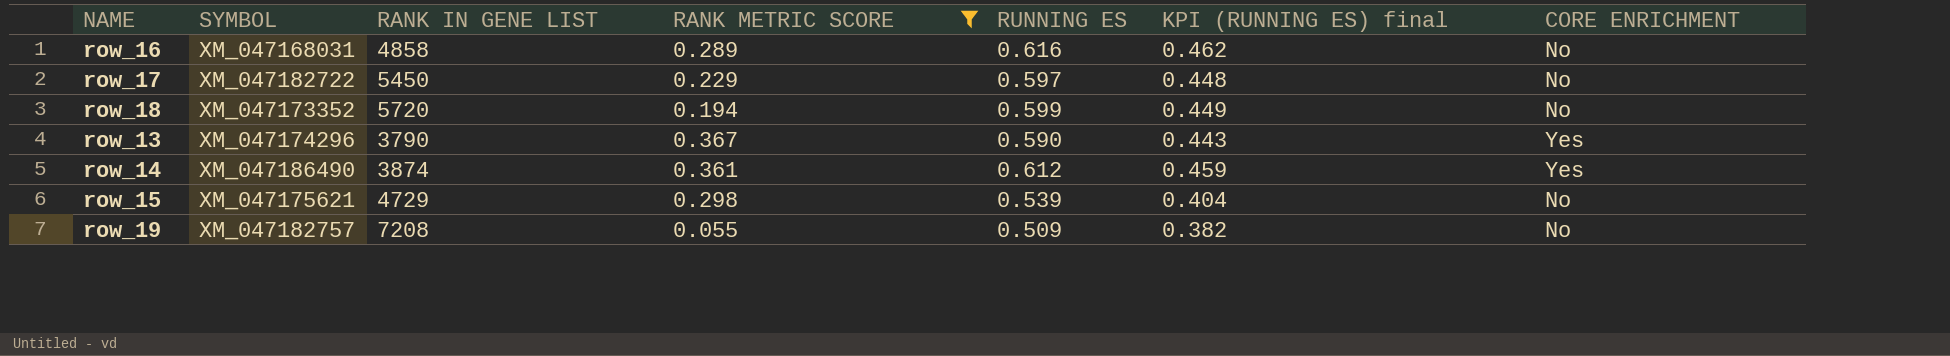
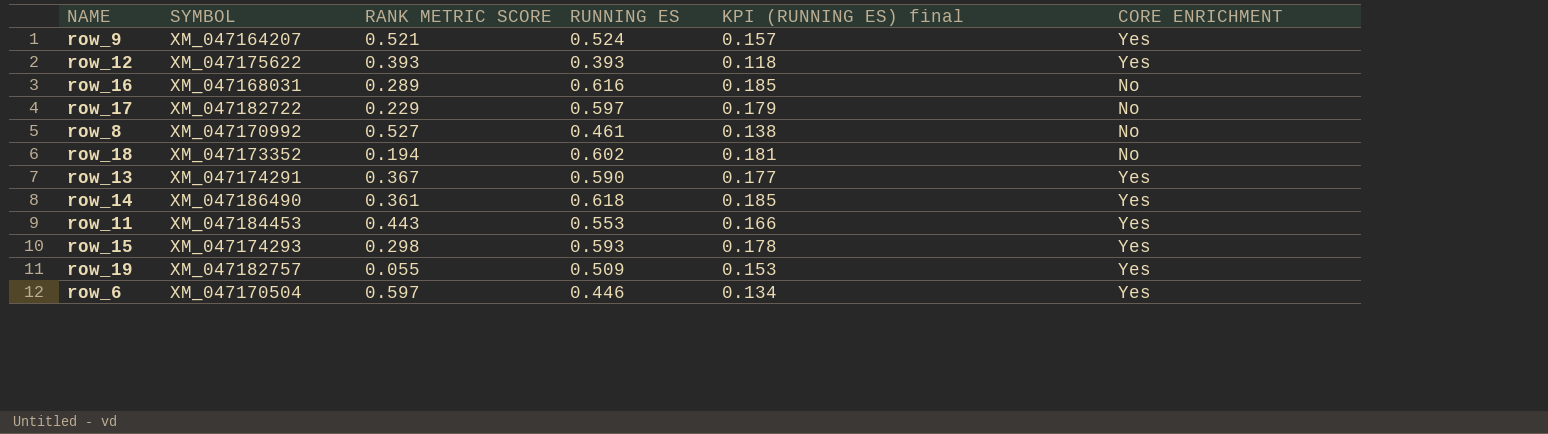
filter: RANK METRIC SCORE <= 0.367 -> none
column RANK IN GENE LIST | position: 3 -> none
column KPI (RUNNING ES) final | formula: [RUNNING ES] * 0.75 -> [RUNNING ES] * 0.3
row_18 | RUNNING ES: 0.599 -> 0.602
row_13 | SYMBOL: XM_047174296 -> XM_047174291
row_14 | RUNNING ES: 0.612 -> 0.618
row_15 | SYMBOL: XM_047175621 -> XM_047174293
row_15 | RUNNING ES: 0.539 -> 0.593
row_15 | CORE ENRICHMENT: No -> Yes
row_19 | CORE ENRICHMENT: No -> Yes

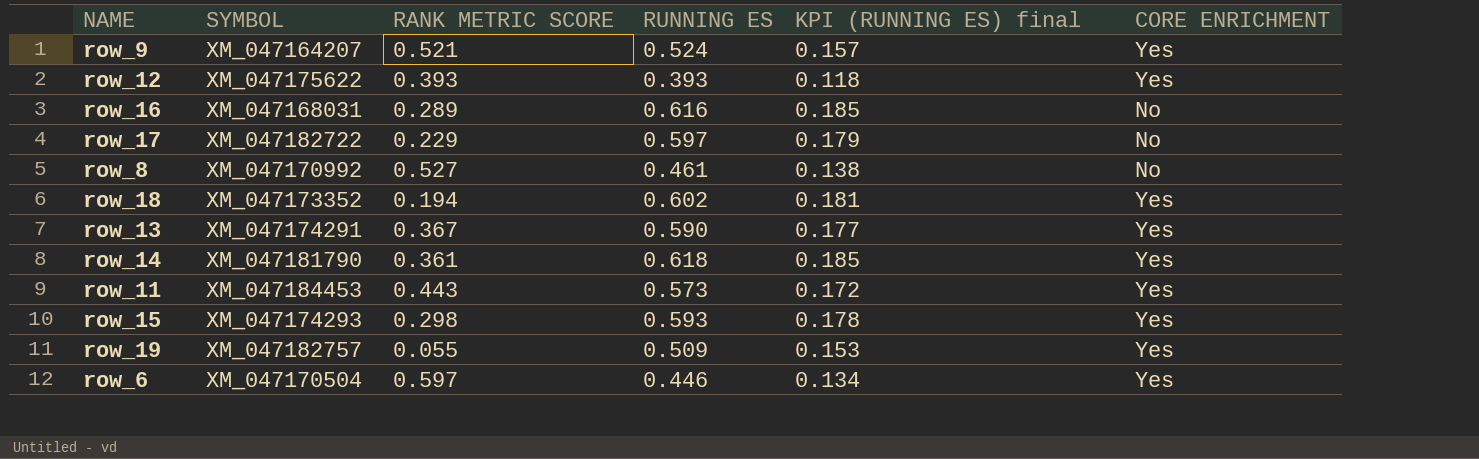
row_18 | CORE ENRICHMENT: No -> Yes
row_14 | SYMBOL: XM_047186490 -> XM_047181790
row_11 | RUNNING ES: 0.553 -> 0.573
row_11 | KPI (RUNNING ES) final: 0.166 -> 0.172

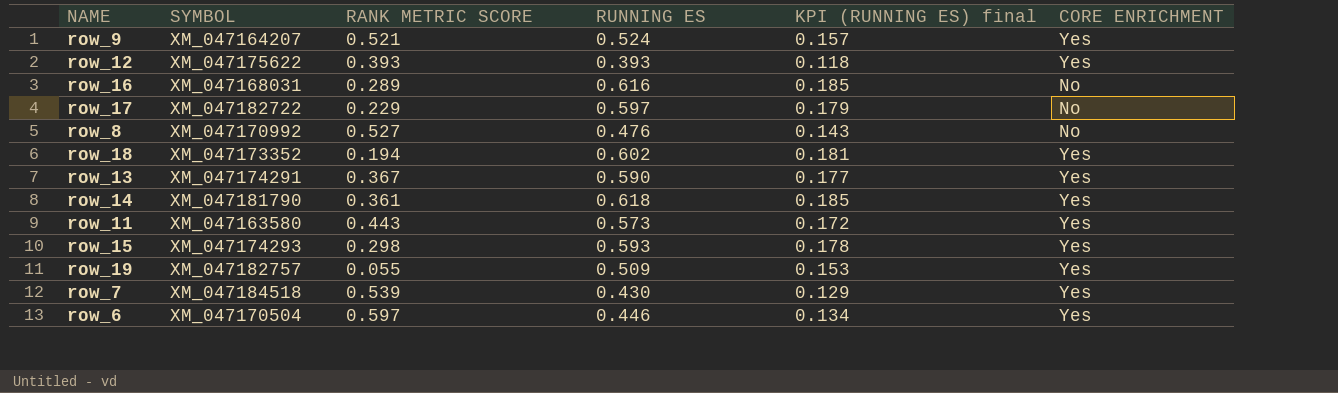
row_8 | RUNNING ES: 0.461 -> 0.476
row_8 | KPI (RUNNING ES) final: 0.138 -> 0.143
row_11 | SYMBOL: XM_047184453 -> XM_047163580
row row_7: none -> XM_047184518 | 0.539 | 0.430 | 0.129 | Yes

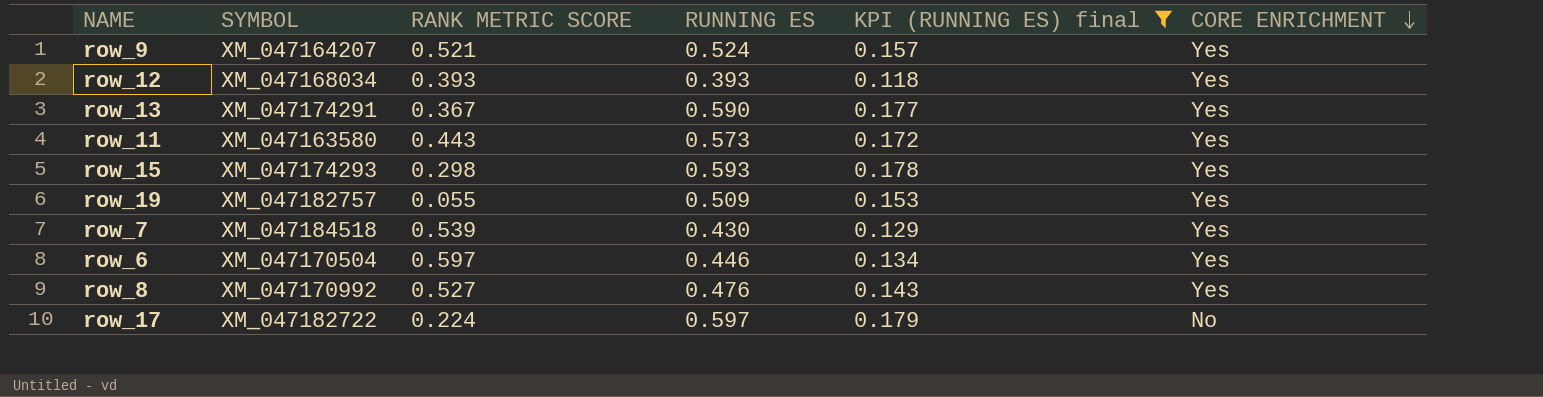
filter: none -> KPI (RUNNING ES) final <= 0.179
row order: none -> CORE ENRICHMENT descending
row_12 | SYMBOL: XM_047175622 -> XM_047168034
row_8 | CORE ENRICHMENT: No -> Yes
row_17 | RANK METRIC SCORE: 0.229 -> 0.224

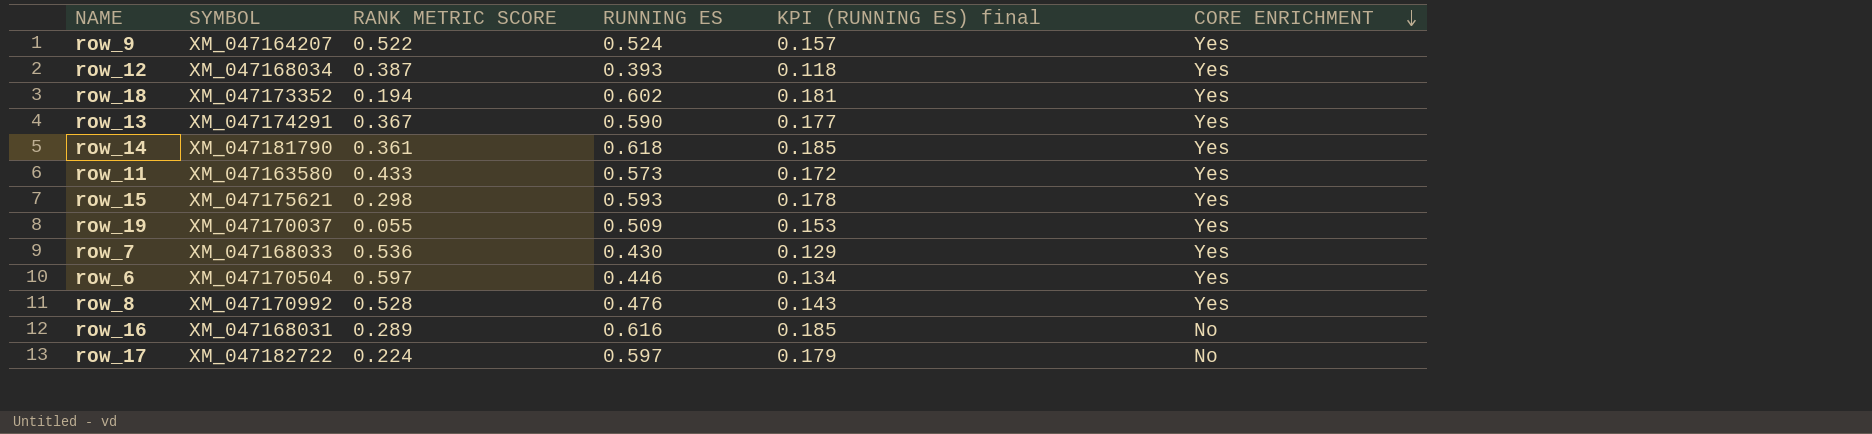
filter: KPI (RUNNING ES) final <= 0.179 -> none
row_9 | RANK METRIC SCORE: 0.521 -> 0.522
row_12 | RANK METRIC SCORE: 0.393 -> 0.387
row_11 | RANK METRIC SCORE: 0.443 -> 0.433
row_15 | SYMBOL: XM_047174293 -> XM_047175621
row_19 | SYMBOL: XM_047182757 -> XM_047170037
row_7 | SYMBOL: XM_047184518 -> XM_047168033
row_7 | RANK METRIC SCORE: 0.539 -> 0.536
row_8 | RANK METRIC SCORE: 0.527 -> 0.528

